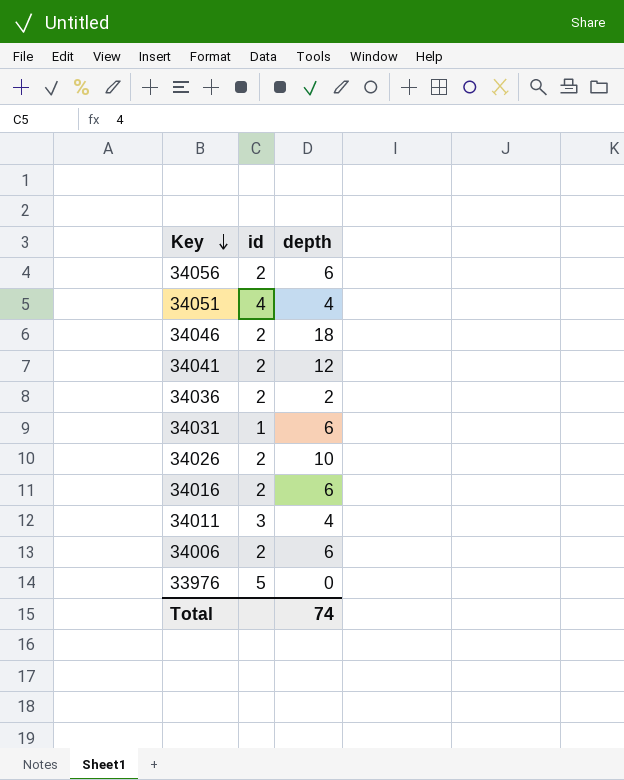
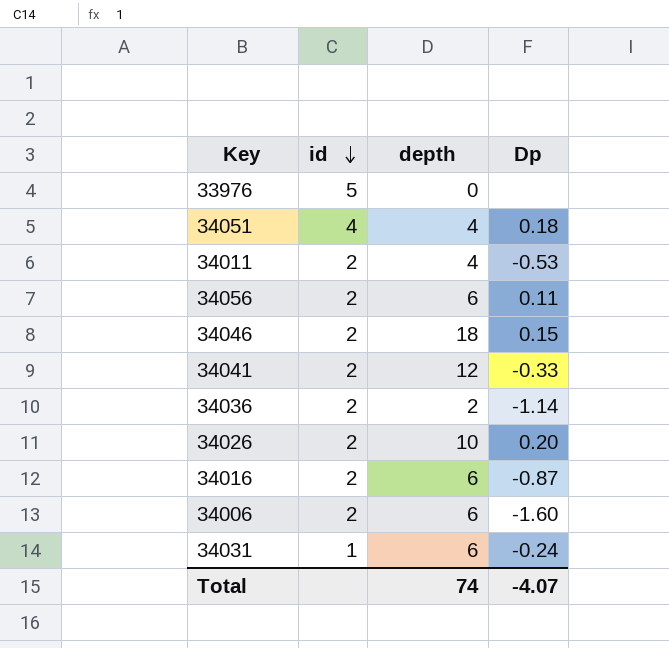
row order: Key descending -> id descending
column Dp | position: none -> 4
34011 | id: 3 -> 2

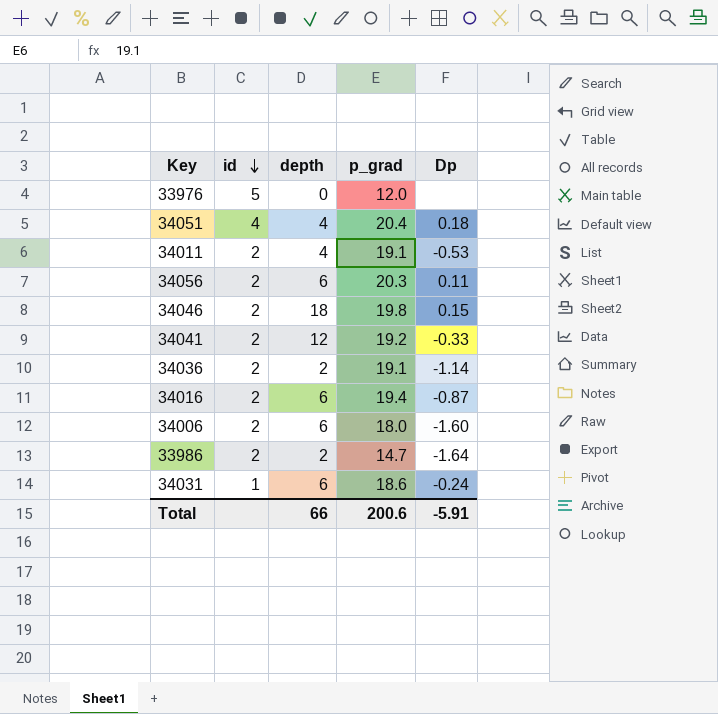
column p_grad | position: none -> 4
row 34026: 2 | 10 | 0.20 -> none
row 33986: none -> 2 | 2 | 14.7 | -1.64
Total | depth: 74 -> 66
Total | Dp: -4.07 -> -5.91

